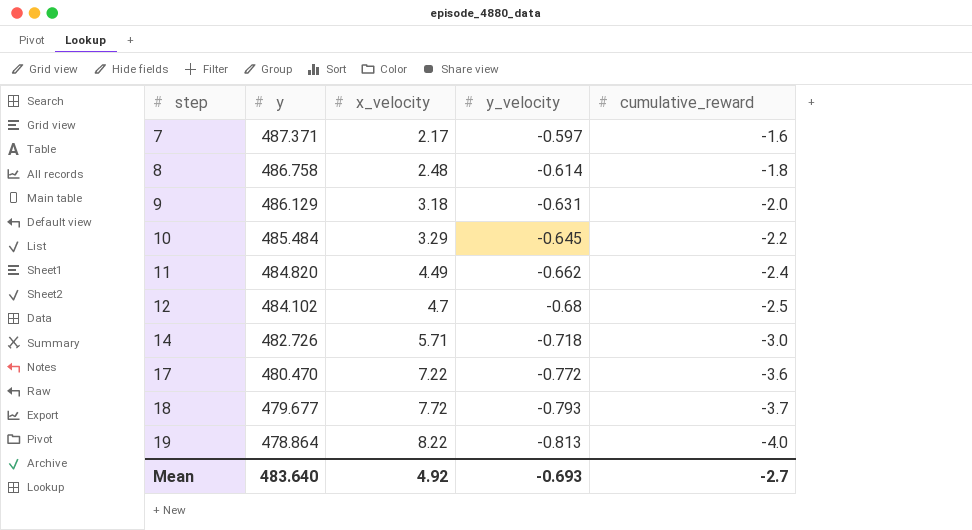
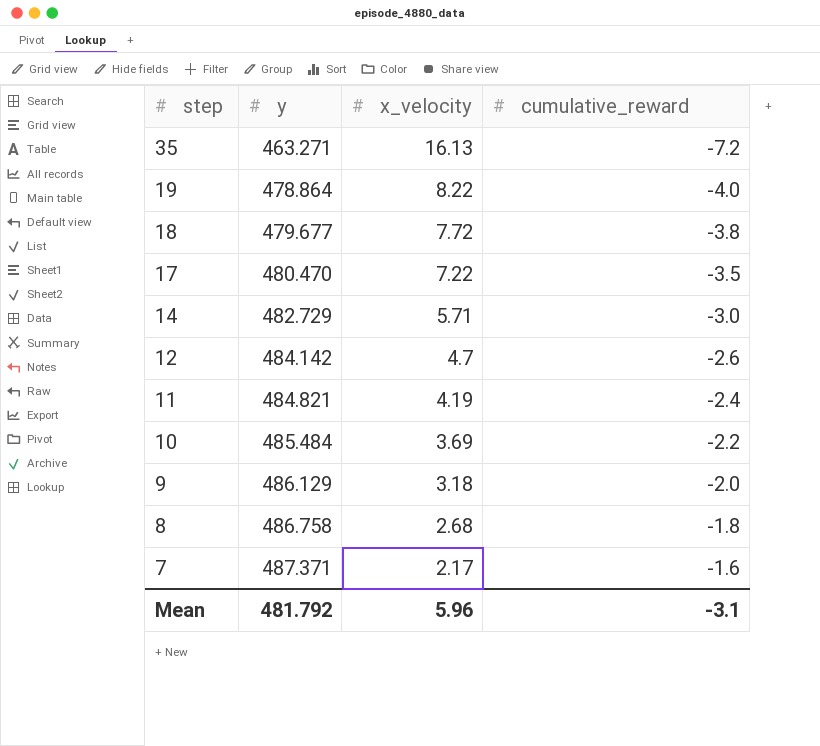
row order: step ascending -> step descending
column y_velocity | position: 4 -> none
row 35: none -> 463.271 | 16.13 | -7.2
18 | cumulative_reward: -3.7 -> -3.8
17 | cumulative_reward: -3.6 -> -3.5
14 | y: 482.726 -> 482.729
12 | y: 484.102 -> 484.142
12 | cumulative_reward: -2.5 -> -2.6
11 | y: 484.820 -> 484.821
11 | x_velocity: 4.49 -> 4.19
10 | x_velocity: 3.29 -> 3.69
8 | x_velocity: 2.48 -> 2.68
Mean | y: 483.640 -> 481.792
Mean | x_velocity: 4.92 -> 5.96
Mean | cumulative_reward: -2.7 -> -3.1

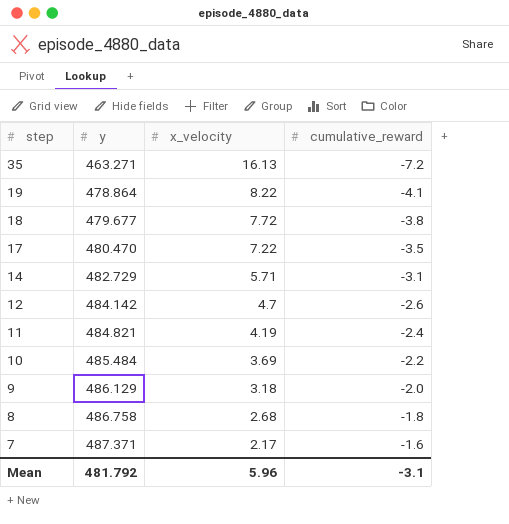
19 | cumulative_reward: -4.0 -> -4.1
14 | cumulative_reward: -3.0 -> -3.1

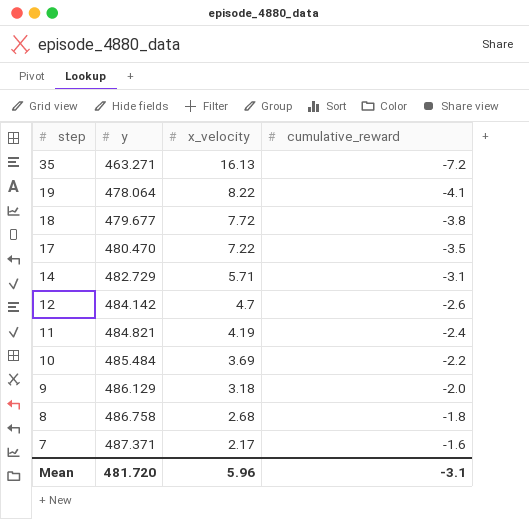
19 | y: 478.864 -> 478.064
Mean | y: 481.792 -> 481.720

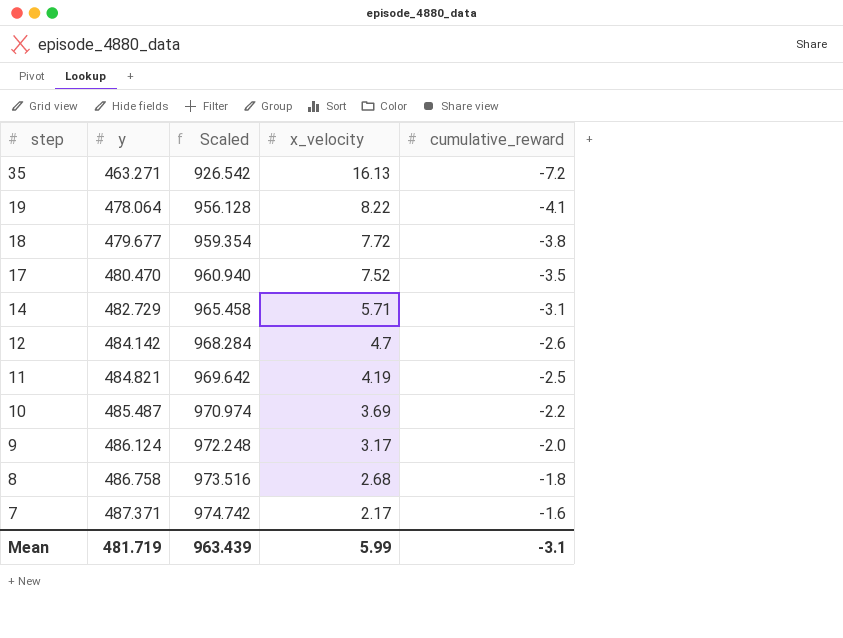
column Scaled | formula: none -> [y] * 2
17 | x_velocity: 7.22 -> 7.52
11 | cumulative_reward: -2.4 -> -2.5
10 | y: 485.484 -> 485.487
9 | y: 486.129 -> 486.124
9 | x_velocity: 3.18 -> 3.17
Mean | y: 481.720 -> 481.719
Mean | x_velocity: 5.96 -> 5.99

